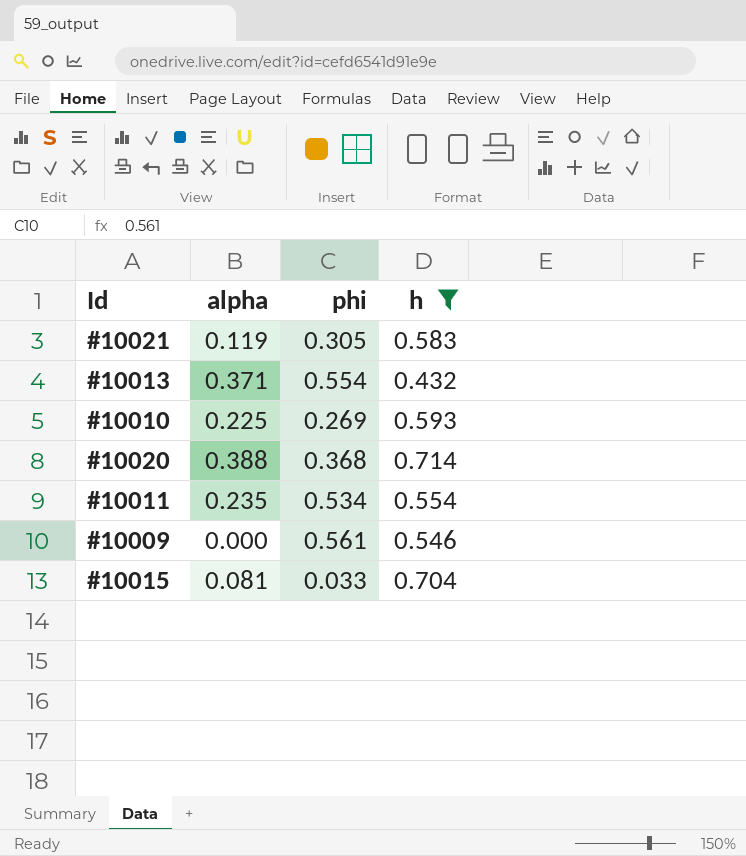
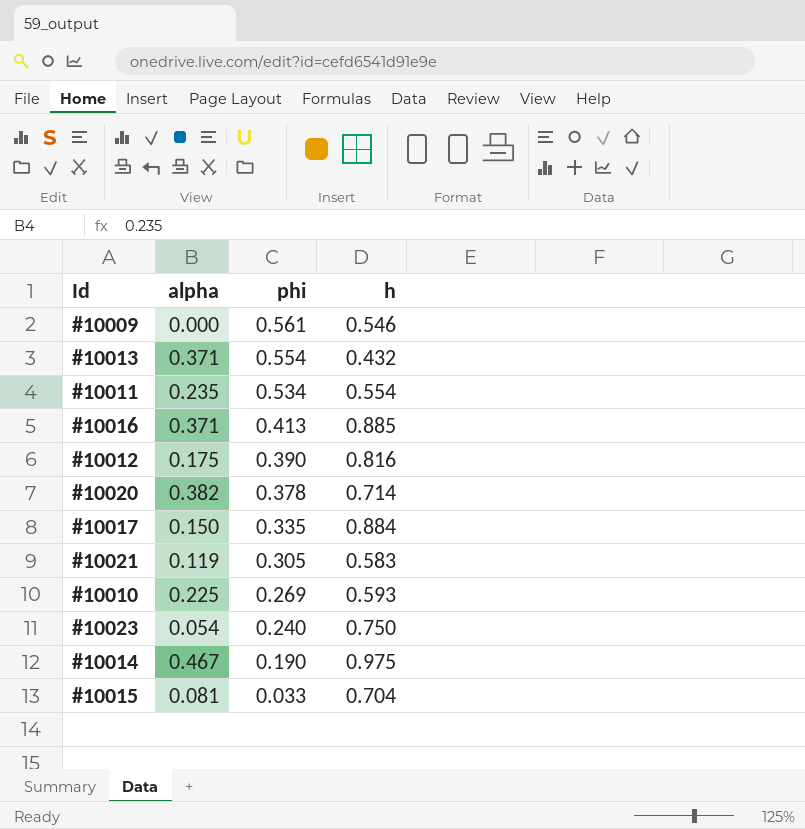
filter: h <= 0.714 -> none
row order: none -> phi descending
#10020 | alpha: 0.388 -> 0.382
#10020 | phi: 0.368 -> 0.378

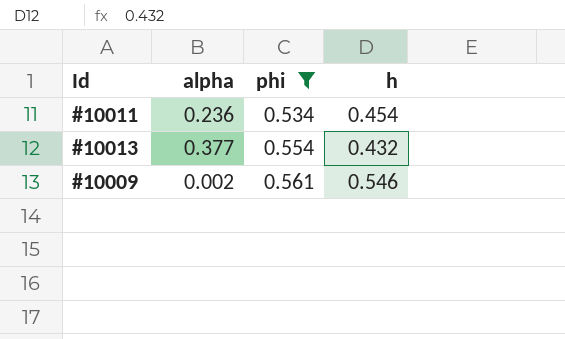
filter: none -> phi >= 0.534
row order: phi descending -> phi ascending
#10011 | alpha: 0.235 -> 0.236
#10011 | h: 0.554 -> 0.454
#10013 | alpha: 0.371 -> 0.377
#10009 | alpha: 0.000 -> 0.002

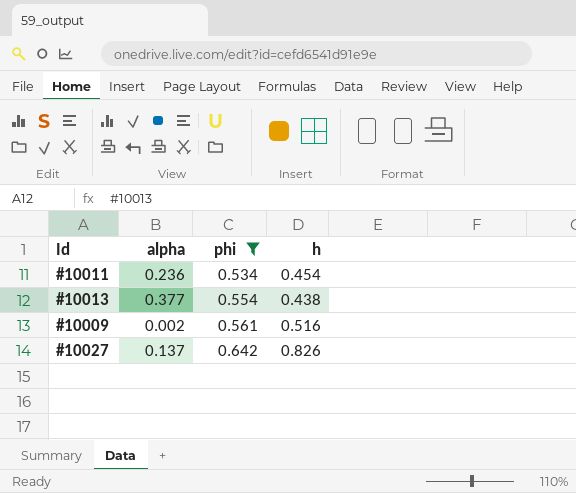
#10013 | h: 0.432 -> 0.438
#10009 | h: 0.546 -> 0.516
row #10027: none -> 0.137 | 0.642 | 0.826

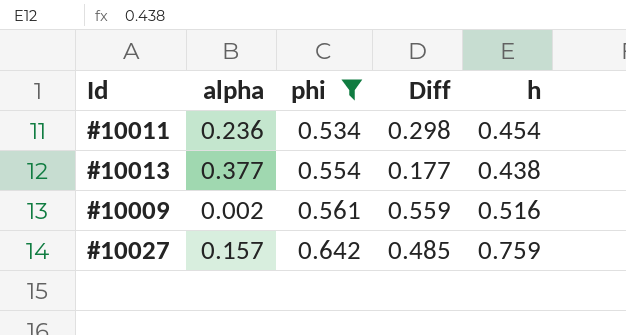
column Diff | formula: none -> [phi] - [alpha]
#10027 | alpha: 0.137 -> 0.157
#10027 | h: 0.826 -> 0.759

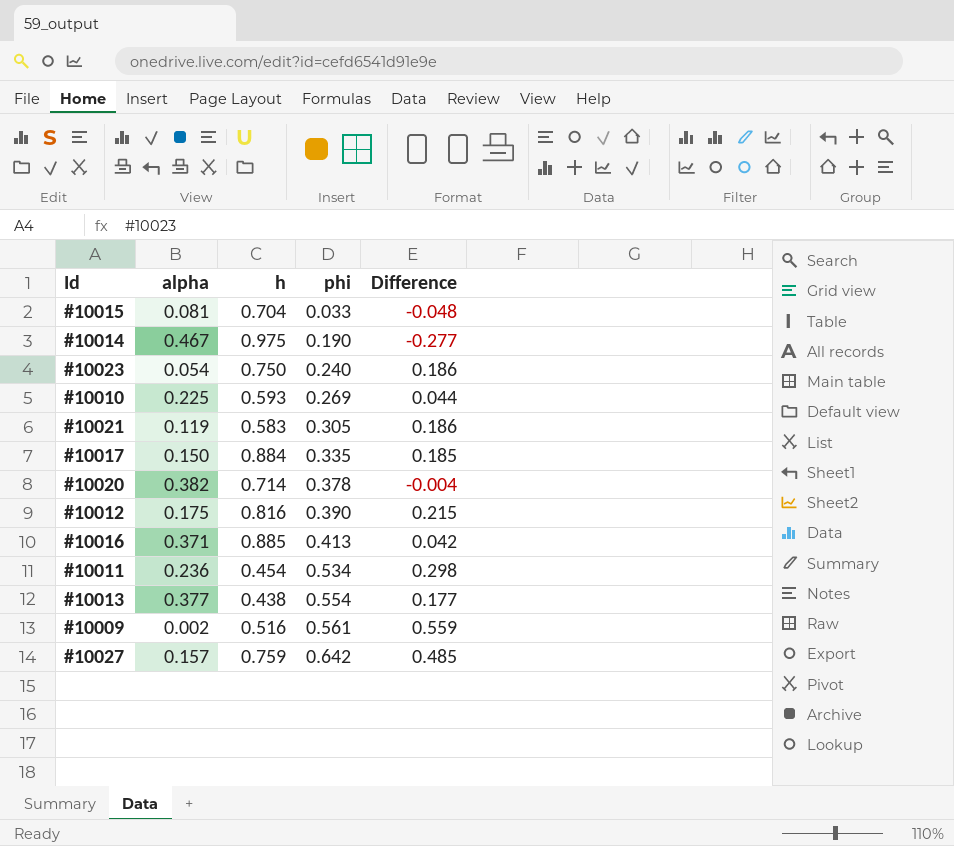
filter: phi >= 0.534 -> none
column h | position: 5 -> 3
column name: Diff -> Difference

